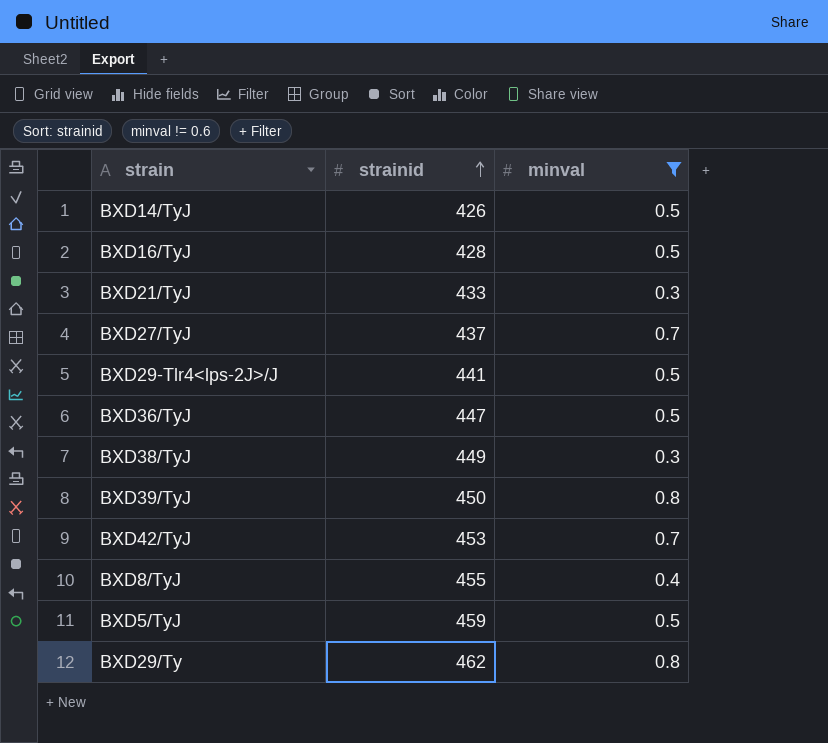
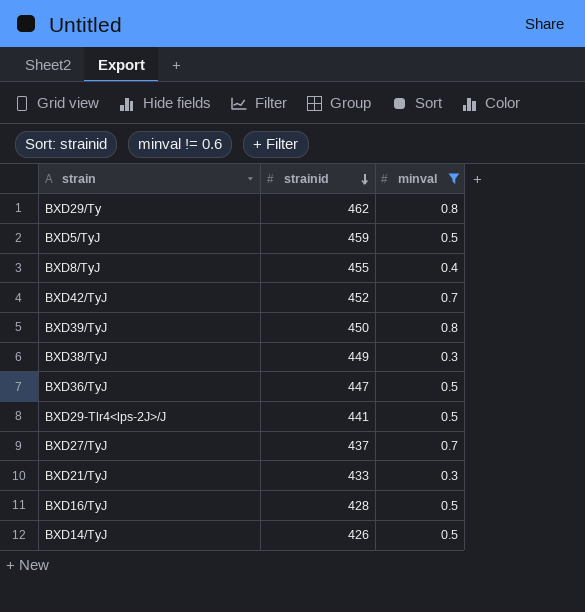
row order: strainid ascending -> strainid descending
BXD42/TyJ | strainid: 453 -> 452

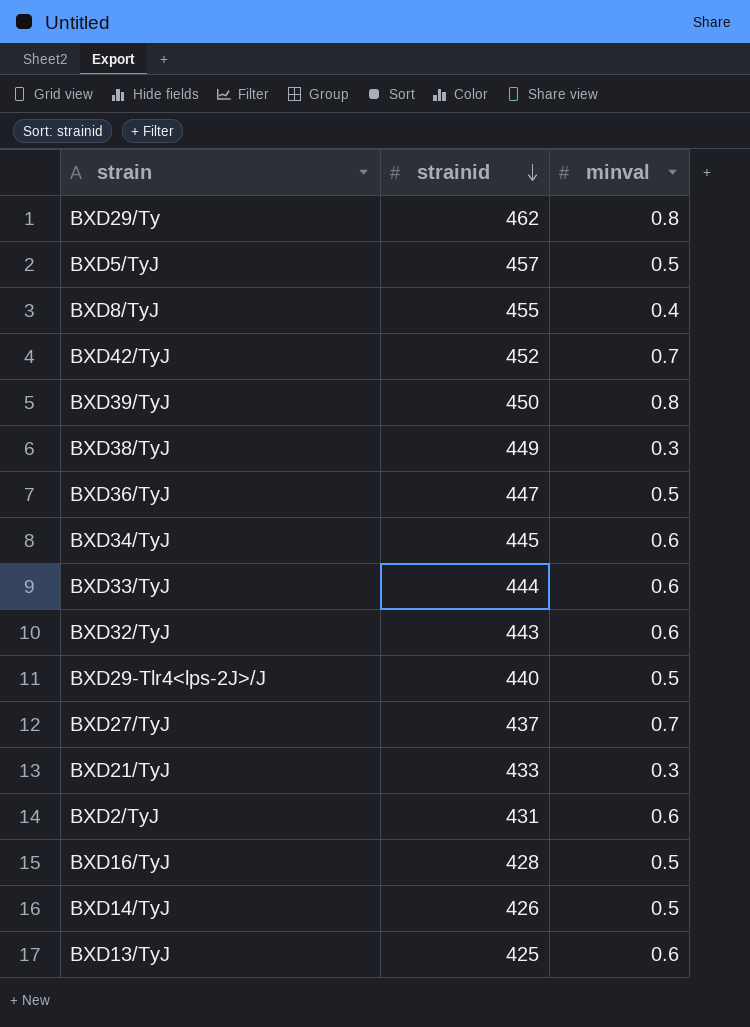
filter: minval != 0.6 -> none
BXD5/TyJ | strainid: 459 -> 457
BXD29-Tlr4<lps-2J>/J | strainid: 441 -> 440

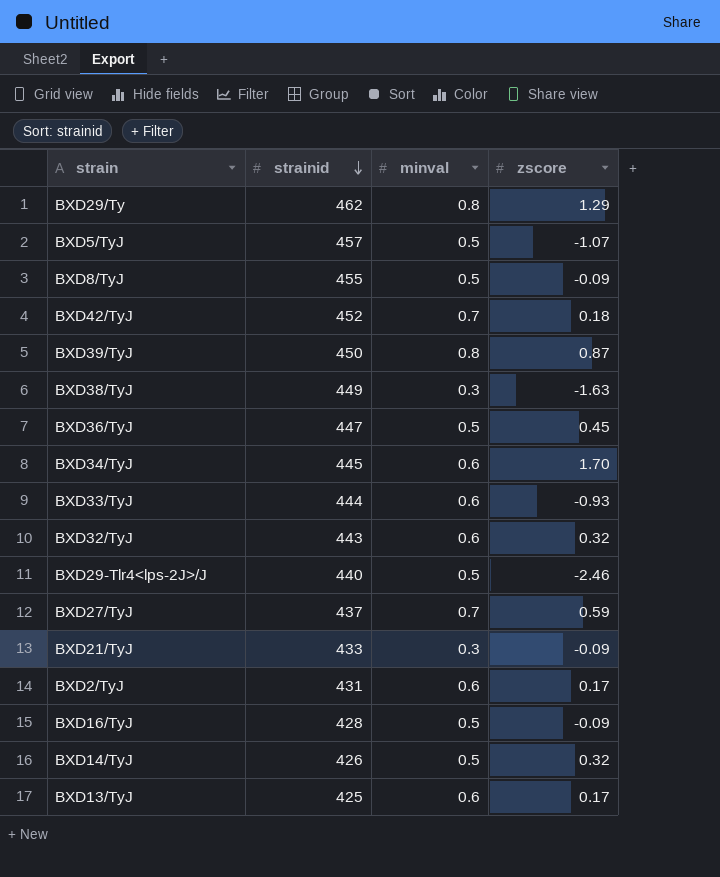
column zscore | position: none -> 4
BXD8/TyJ | minval: 0.4 -> 0.5

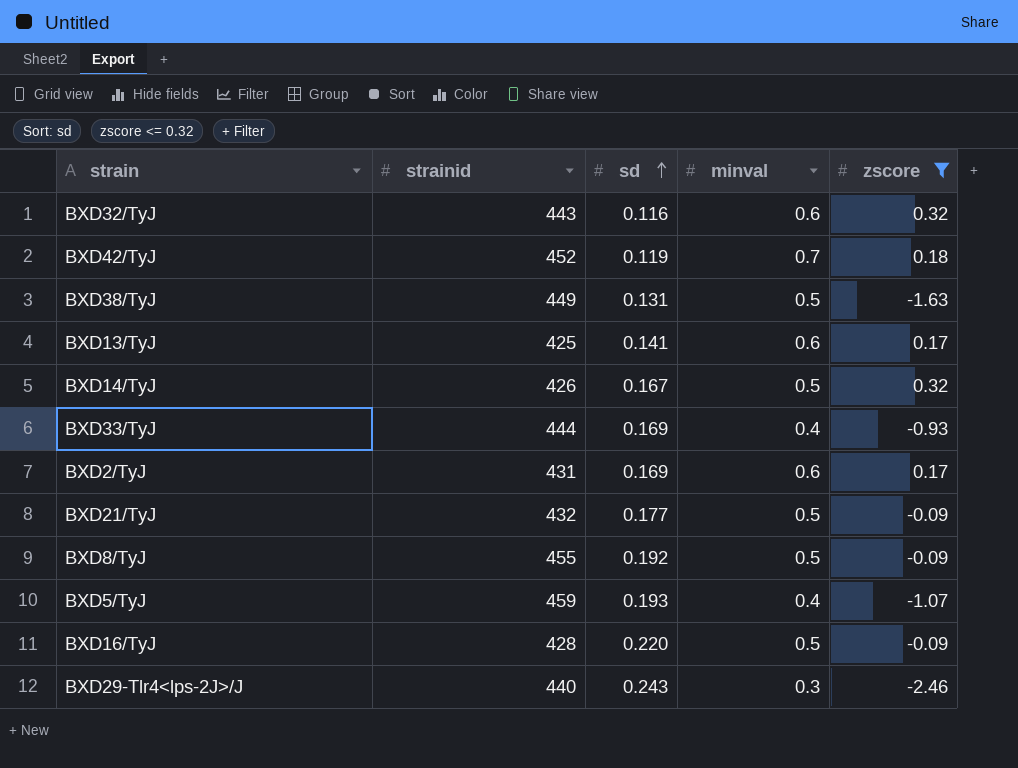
filter: none -> zscore <= 0.32
row order: strainid descending -> sd ascending
column sd | position: none -> 3
BXD38/TyJ | minval: 0.3 -> 0.5
BXD33/TyJ | minval: 0.6 -> 0.4
BXD21/TyJ | strainid: 433 -> 432
BXD21/TyJ | minval: 0.3 -> 0.5
BXD5/TyJ | strainid: 457 -> 459
BXD5/TyJ | minval: 0.5 -> 0.4
BXD29-Tlr4<lps-2J>/J | minval: 0.5 -> 0.3

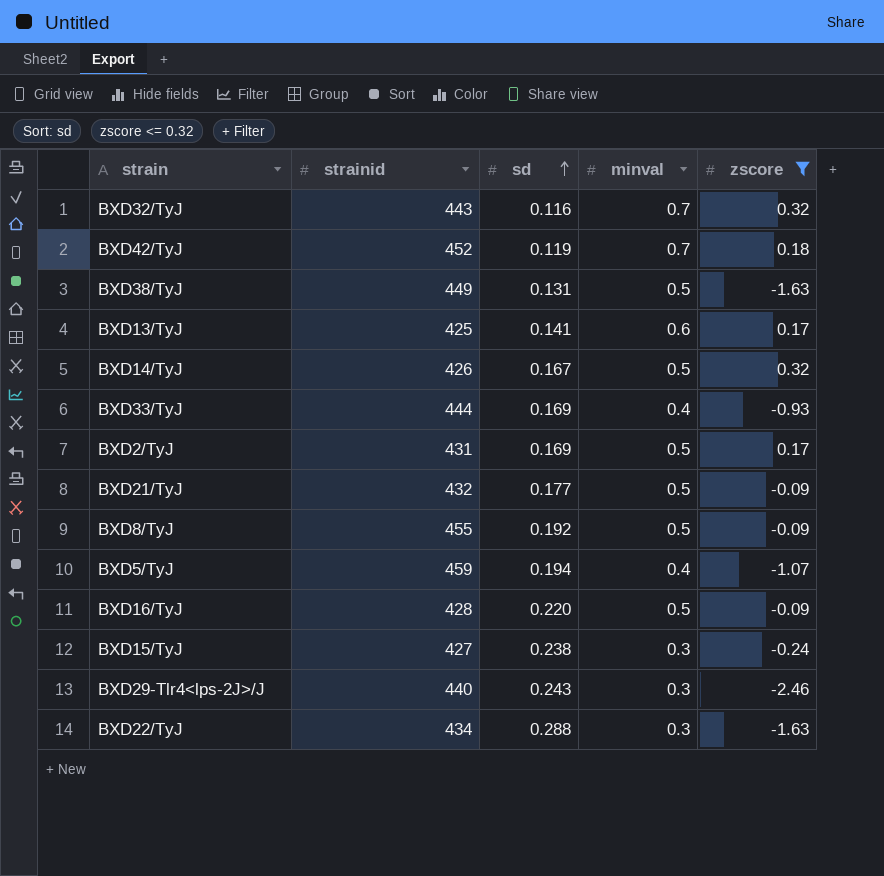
BXD32/TyJ | minval: 0.6 -> 0.7
BXD2/TyJ | minval: 0.6 -> 0.5
BXD5/TyJ | sd: 0.193 -> 0.194
row BXD15/TyJ: none -> 427 | 0.238 | 0.3 | -0.24
row BXD22/TyJ: none -> 434 | 0.288 | 0.3 | -1.63

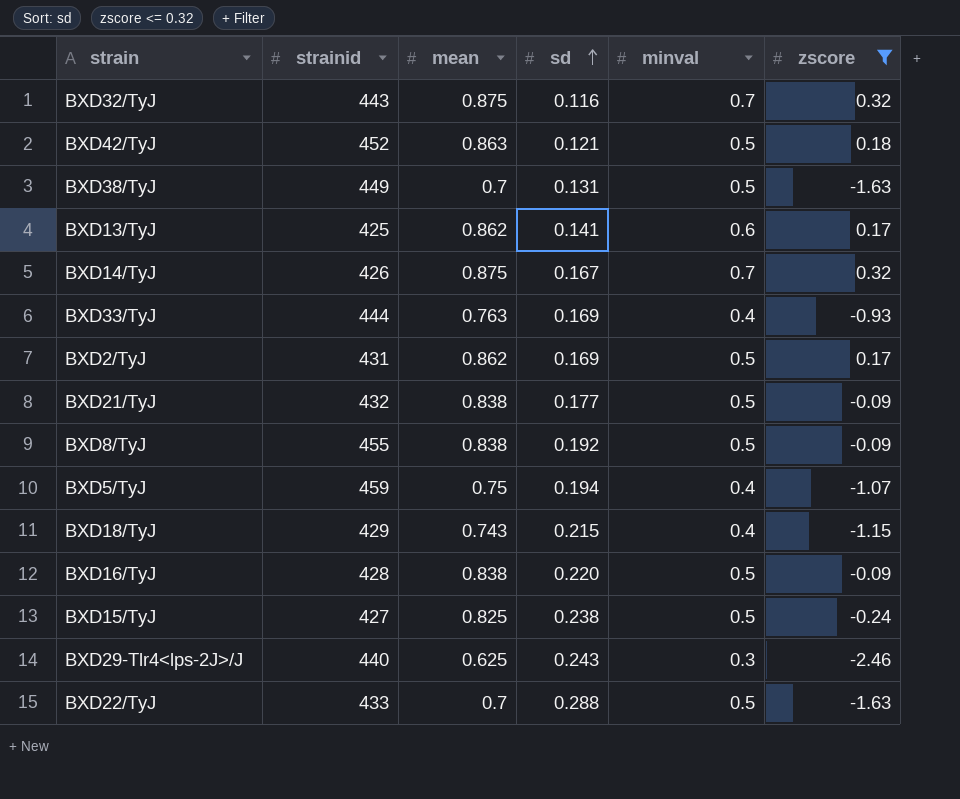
column mean | position: none -> 3
BXD42/TyJ | sd: 0.119 -> 0.121
BXD42/TyJ | minval: 0.7 -> 0.5
BXD14/TyJ | minval: 0.5 -> 0.7
row BXD18/TyJ: none -> 429 | 0.743 | 0.215 | 0.4 | -1.15
BXD15/TyJ | minval: 0.3 -> 0.5
BXD22/TyJ | strainid: 434 -> 433
BXD22/TyJ | minval: 0.3 -> 0.5

